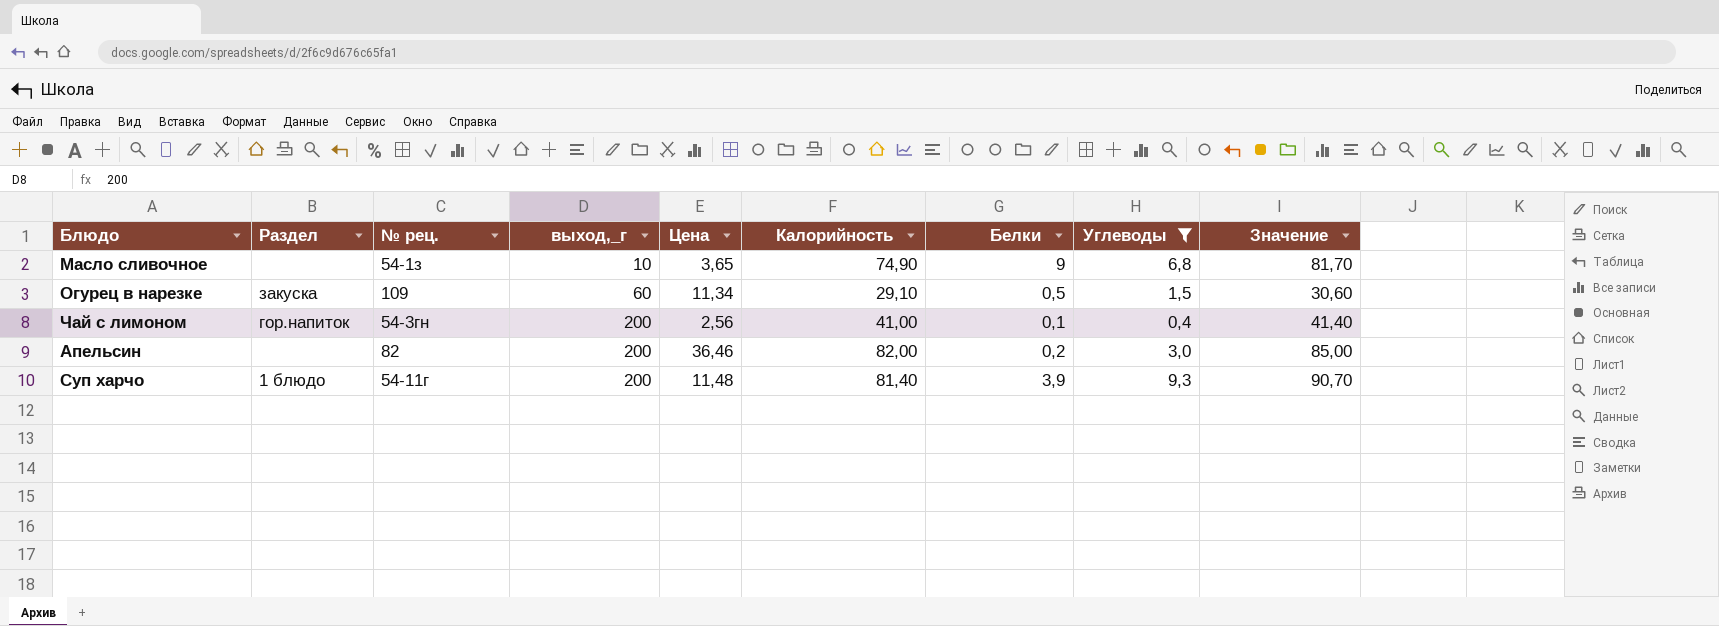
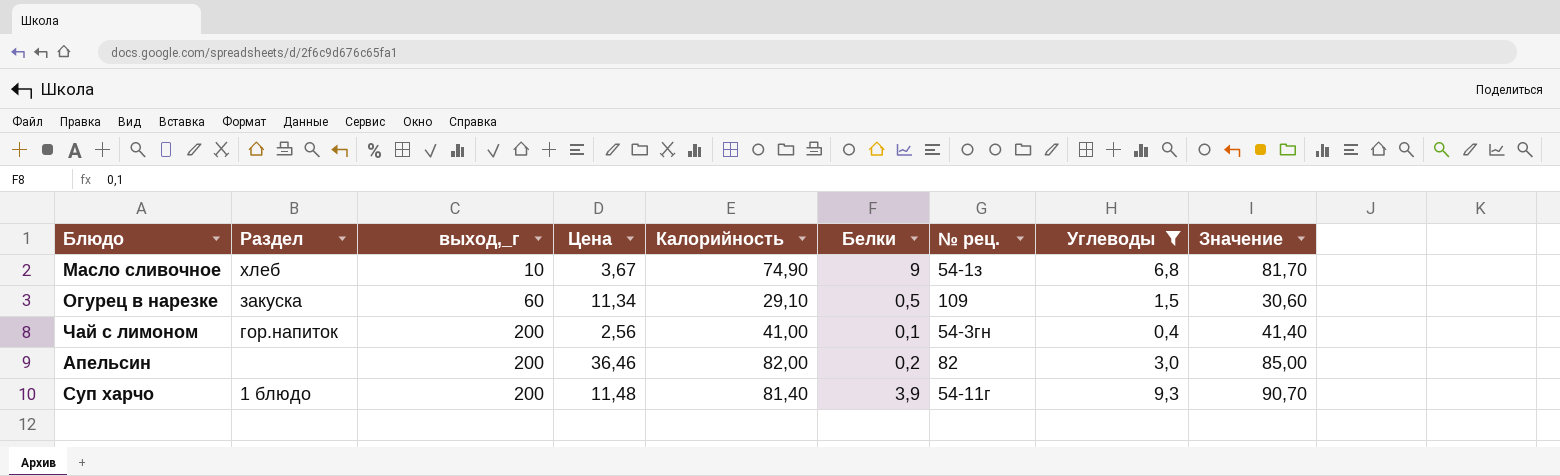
column № рец. | position: 3 -> 7
Масло сливочное | Раздел: none -> хлеб
Масло сливочное | Цена: 3,65 -> 3,67

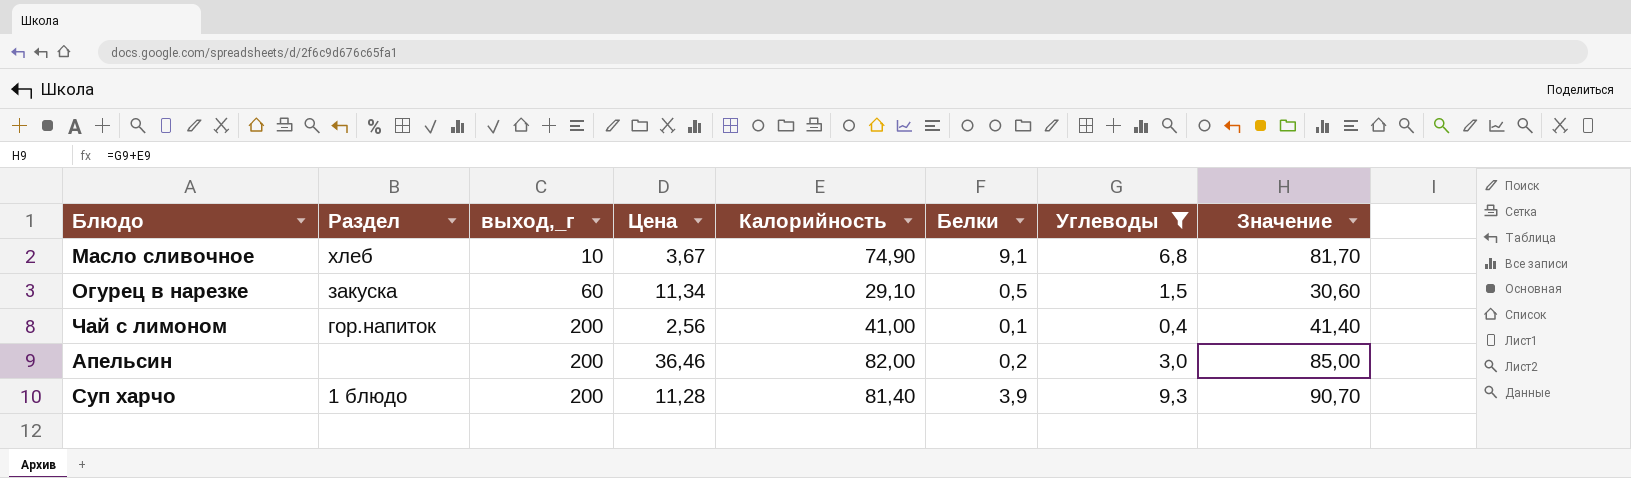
column № рец. | position: 7 -> none
Масло сливочное | Белки: 9 -> 9,1
Суп харчо | Цена: 11,48 -> 11,28

